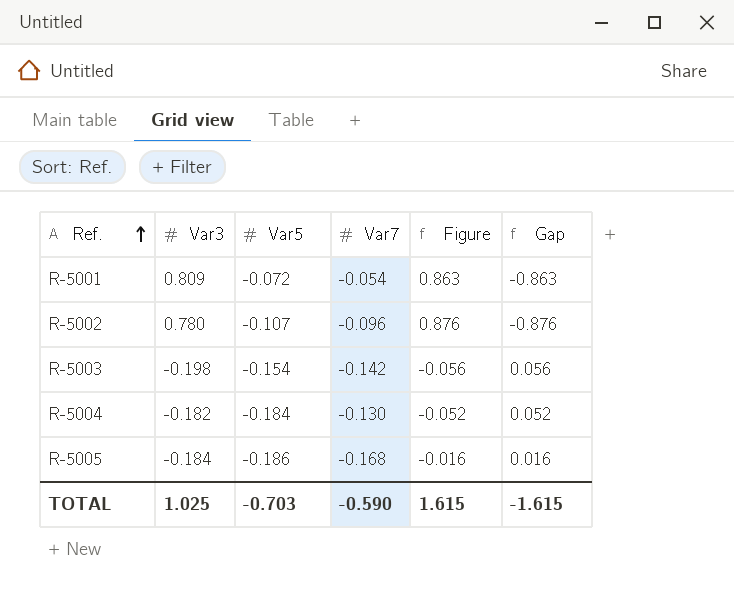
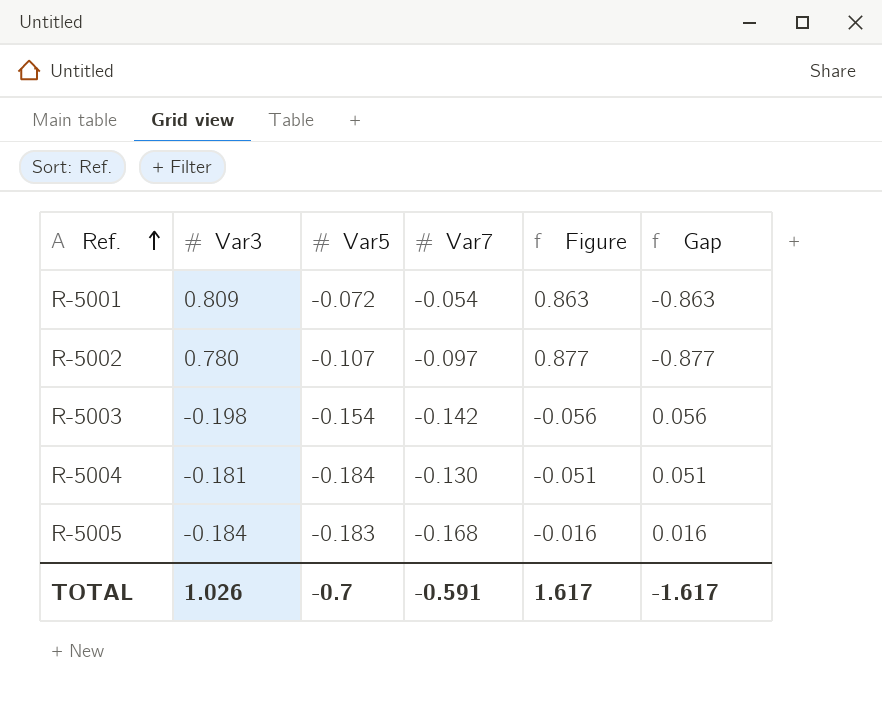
R-5002 | Var7: -0.096 -> -0.097
R-5002 | Figure: 0.876 -> 0.877
R-5002 | Gap: -0.876 -> -0.877
R-5004 | Var3: -0.182 -> -0.181
R-5004 | Figure: -0.052 -> -0.051
R-5004 | Gap: 0.052 -> 0.051
R-5005 | Var5: -0.186 -> -0.183
TOTAL | Var3: 1.025 -> 1.026
TOTAL | Var5: -0.703 -> -0.7
TOTAL | Var7: -0.590 -> -0.591
TOTAL | Figure: 1.615 -> 1.617
TOTAL | Gap: -1.615 -> -1.617

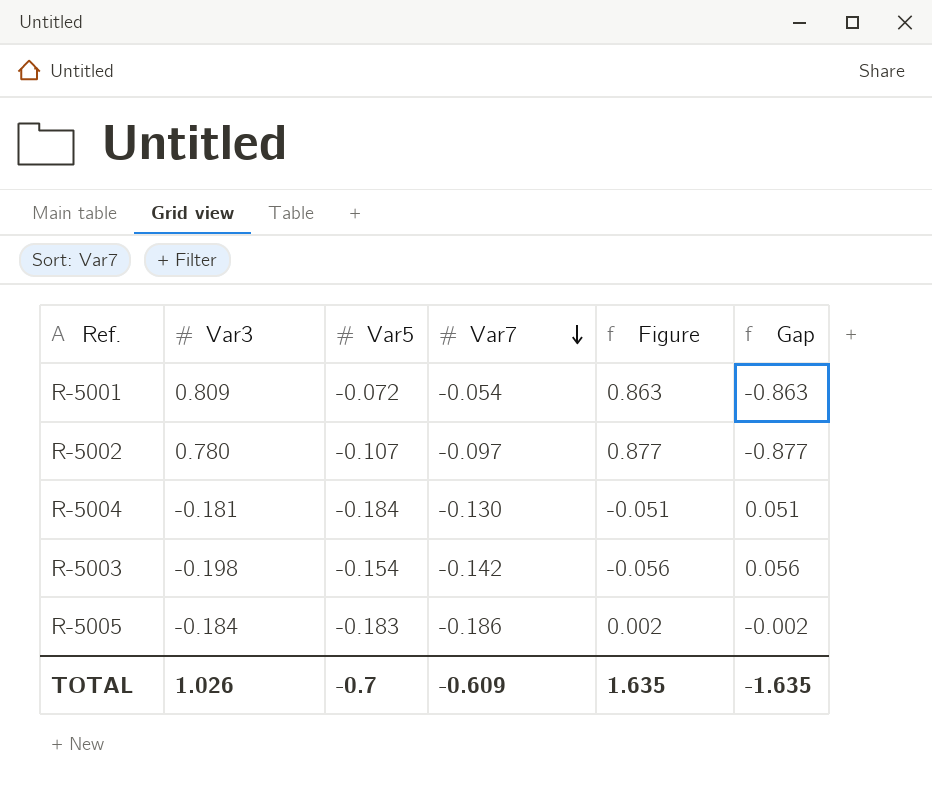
row order: Ref. ascending -> Var7 descending
R-5005 | Var7: -0.168 -> -0.186
R-5005 | Figure: -0.016 -> 0.002
R-5005 | Gap: 0.016 -> -0.002
TOTAL | Var7: -0.591 -> -0.609
TOTAL | Figure: 1.617 -> 1.635
TOTAL | Gap: -1.617 -> -1.635

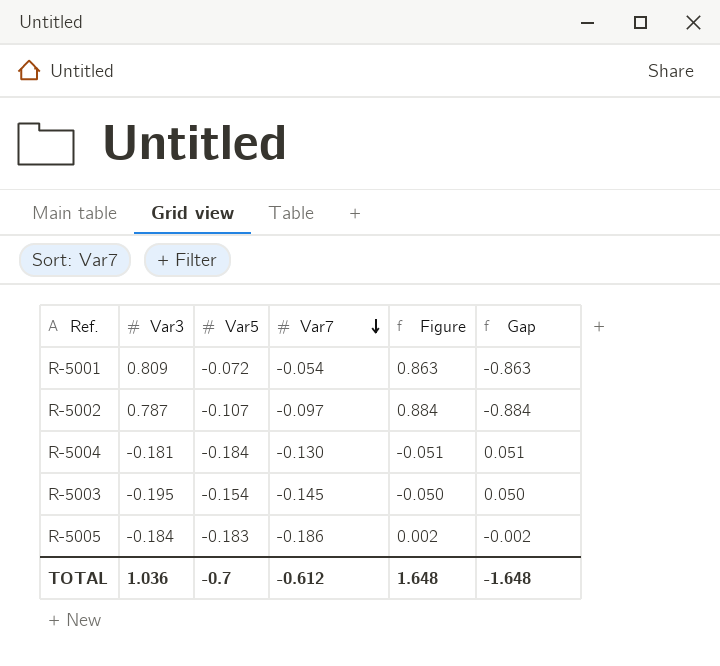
R-5002 | Var3: 0.780 -> 0.787
R-5002 | Figure: 0.877 -> 0.884
R-5002 | Gap: -0.877 -> -0.884
R-5003 | Var3: -0.198 -> -0.195
R-5003 | Var7: -0.142 -> -0.145
R-5003 | Figure: -0.056 -> -0.050
R-5003 | Gap: 0.056 -> 0.050
TOTAL | Var3: 1.026 -> 1.036
TOTAL | Var7: -0.609 -> -0.612
TOTAL | Figure: 1.635 -> 1.648
TOTAL | Gap: -1.635 -> -1.648

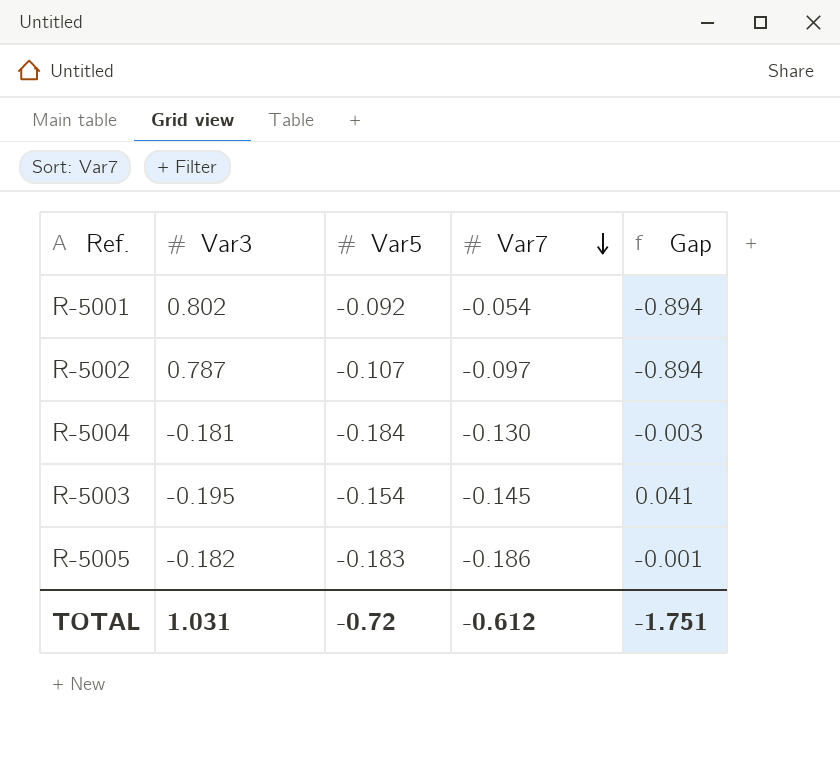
column Figure | formula: [Var3] - [Var7] -> none
column Gap | formula: [Var7] - [Var3] -> [Var5] - [Var3]
R-5001 | Var3: 0.809 -> 0.802
R-5001 | Var5: -0.072 -> -0.092
R-5005 | Var3: -0.184 -> -0.182
TOTAL | Var3: 1.036 -> 1.031
TOTAL | Var5: -0.7 -> -0.72
TOTAL | Gap: -1.648 -> -1.751

